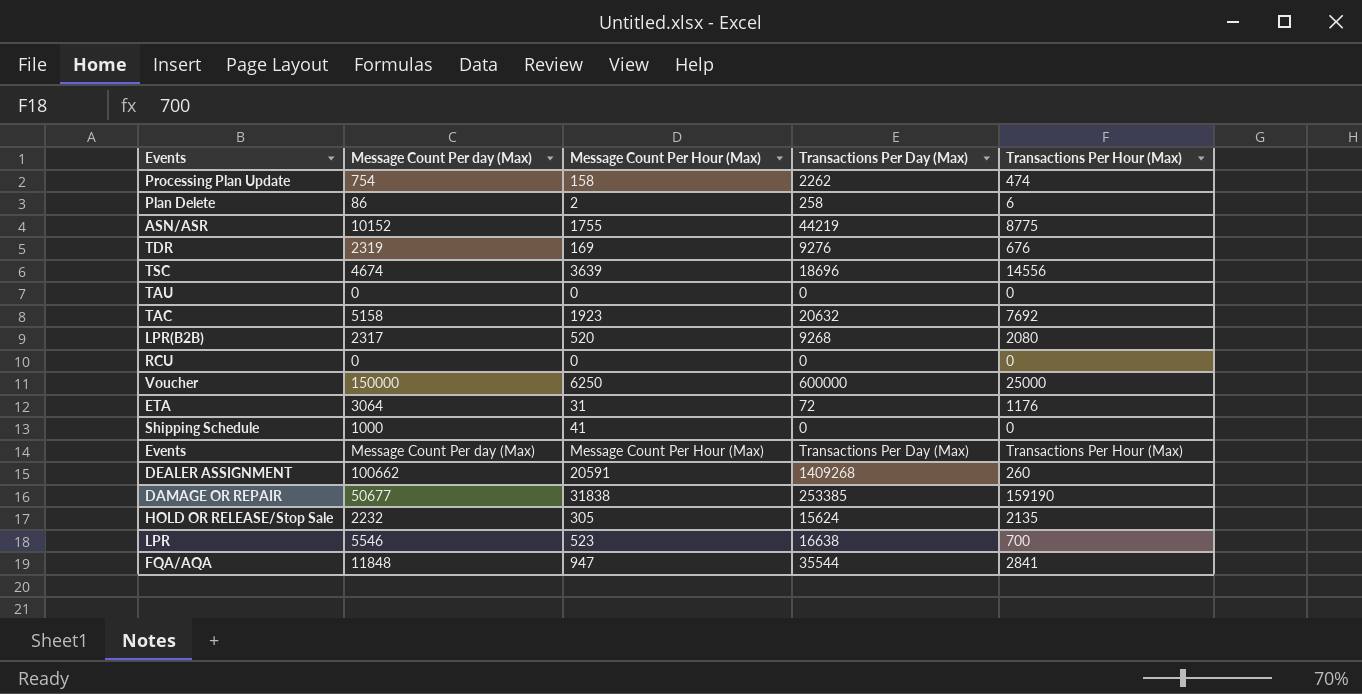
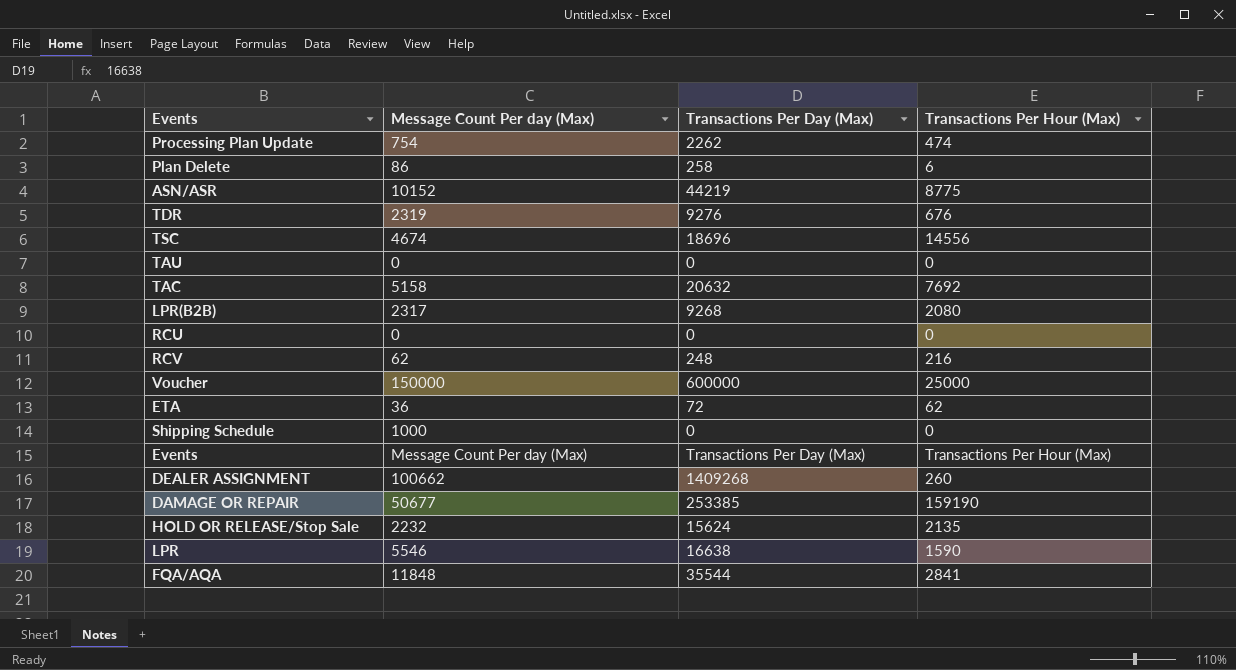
column Message Count Per Hour (Max) | position: 3 -> none
row RCV: none -> 62 | 248 | 216
ETA | Message Count Per day (Max): 3064 -> 36
ETA | Transactions Per Hour (Max): 1176 -> 62
LPR | Transactions Per Hour (Max): 700 -> 1590

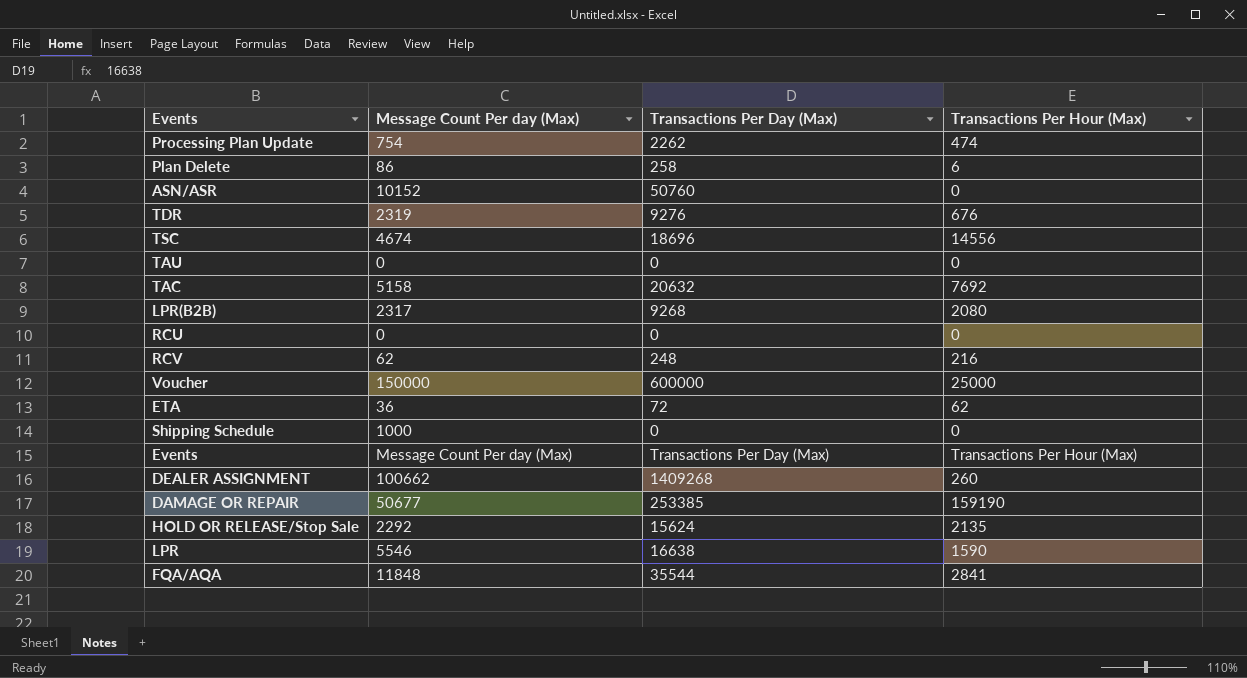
ASN/ASR | Transactions Per Day (Max): 44219 -> 50760
ASN/ASR | Transactions Per Hour (Max): 8775 -> 0
HOLD OR RELEASE/Stop Sale | Message Count Per day (Max): 2232 -> 2292

